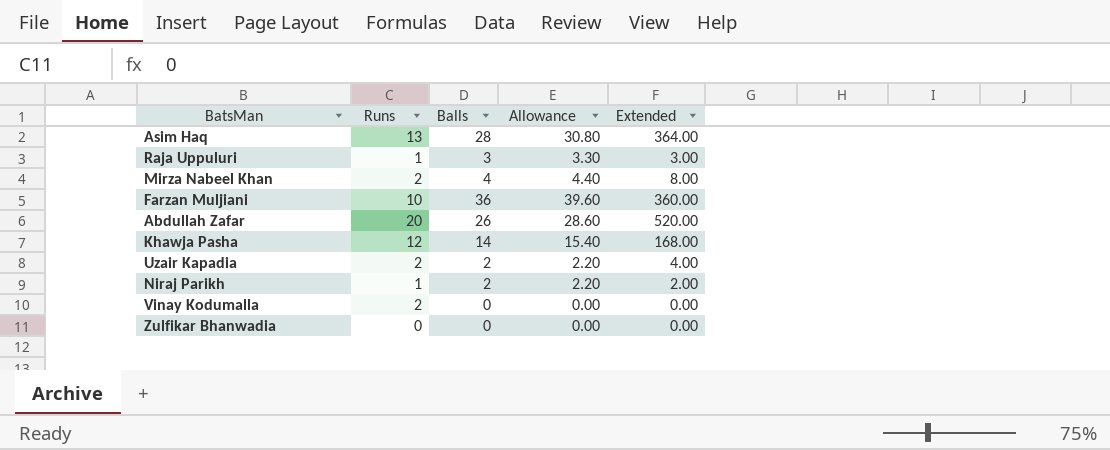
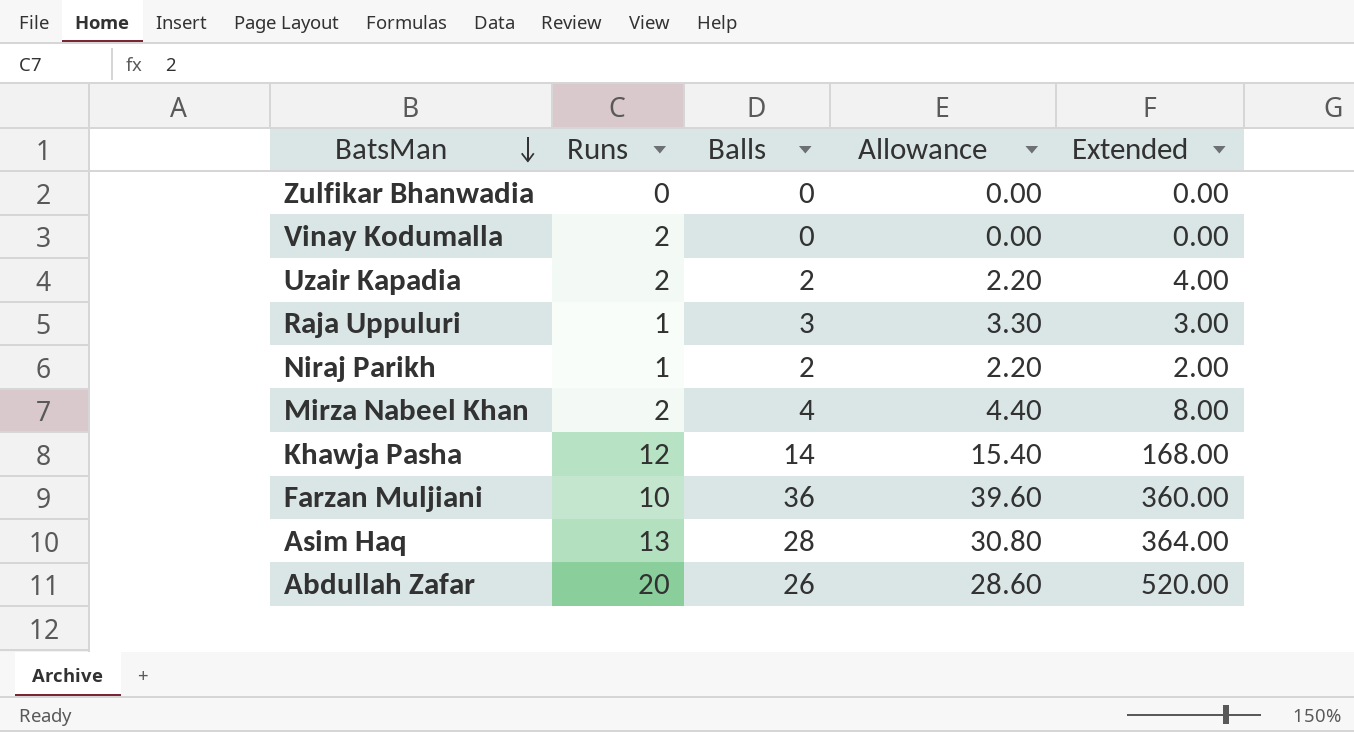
row order: none -> BatsMan descending

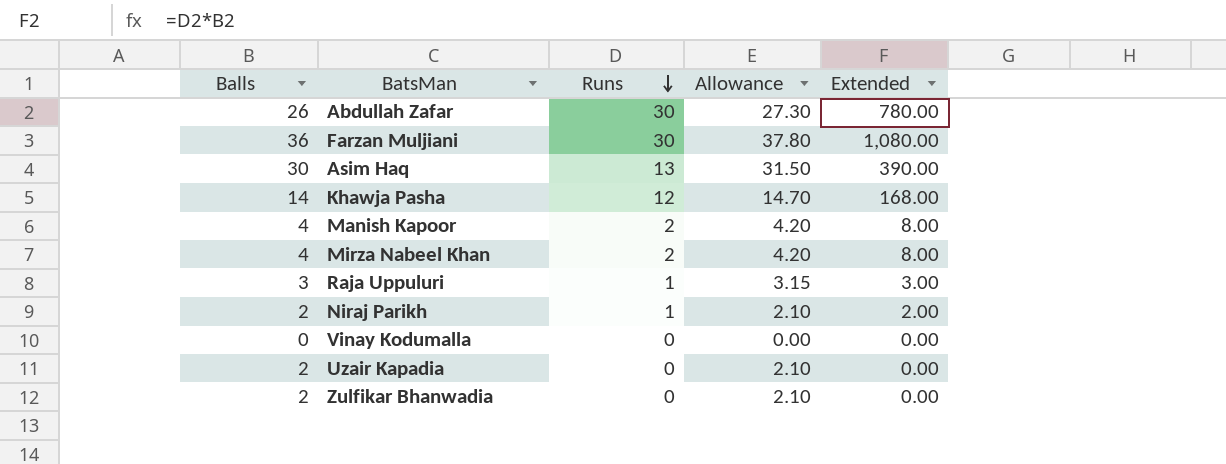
row order: BatsMan descending -> Runs descending
column Balls | position: 3 -> 1
column Allowance | formula: [Balls] * 1.1 -> [Balls] * 1.05
Abdullah Zafar | Runs: 20 -> 30
Abdullah Zafar | Extended: 520.00 -> 780.00
Farzan Muljiani | Runs: 10 -> 30
Farzan Muljiani | Extended: 360.00 -> 1,080.00
Asim Haq | Balls: 28 -> 30
Asim Haq | Extended: 364.00 -> 390.00
row Manish Kapoor: none -> 4 | 2 | 4.20 | 8.00
Vinay Kodumalla | Runs: 2 -> 0
Uzair Kapadia | Runs: 2 -> 0
Uzair Kapadia | Extended: 4.00 -> 0.00
Zulfikar Bhanwadia | Balls: 0 -> 2

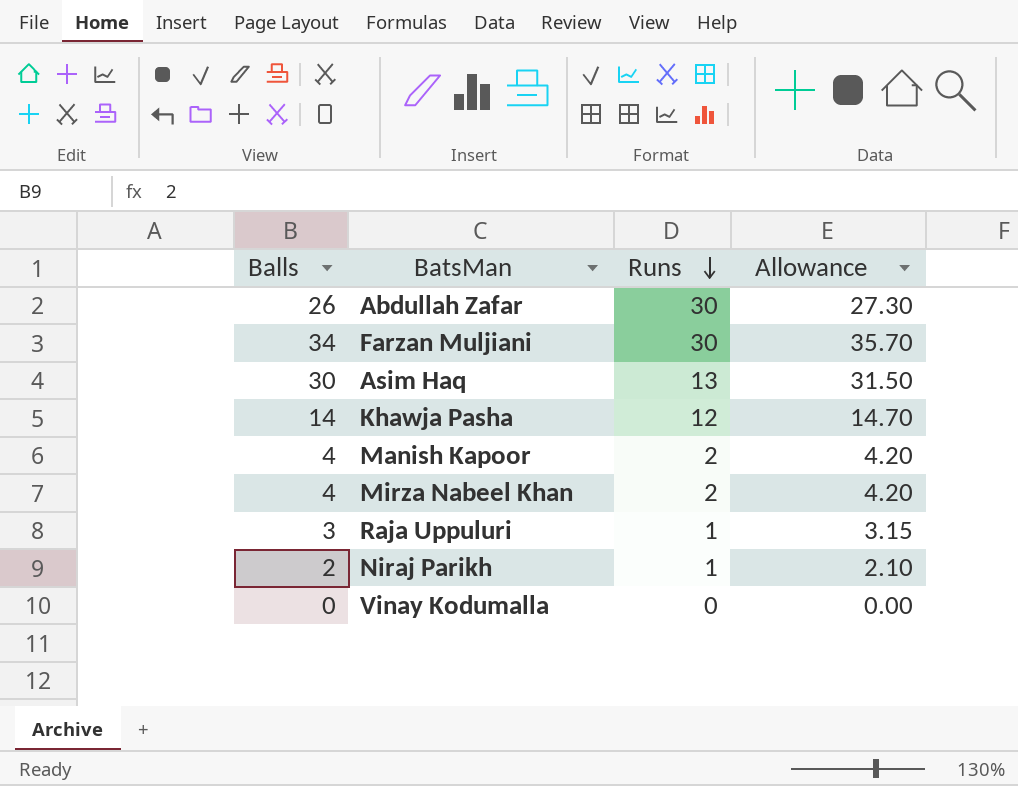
column Extended | formula: [Balls] * [Runs] -> none
row Uzair Kapadia: 2 | 0 | 2.10 | 0.00 -> none
row Zulfikar Bhanwadia: 2 | 0 | 2.10 | 0.00 -> none
Farzan Muljiani | Balls: 36 -> 34
Farzan Muljiani | Allowance: 37.80 -> 35.70

